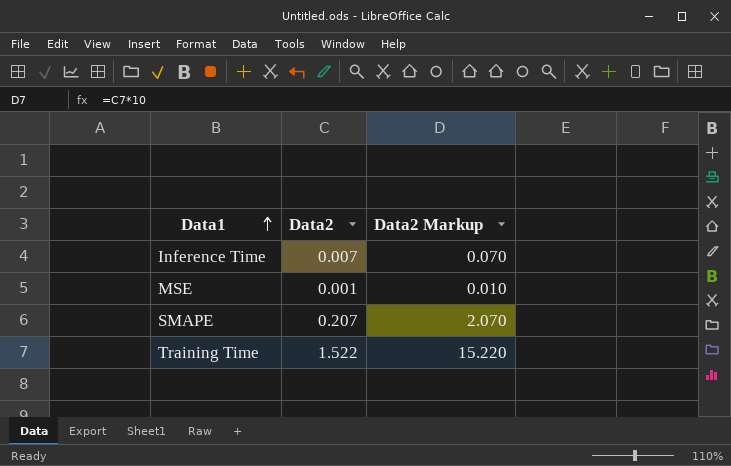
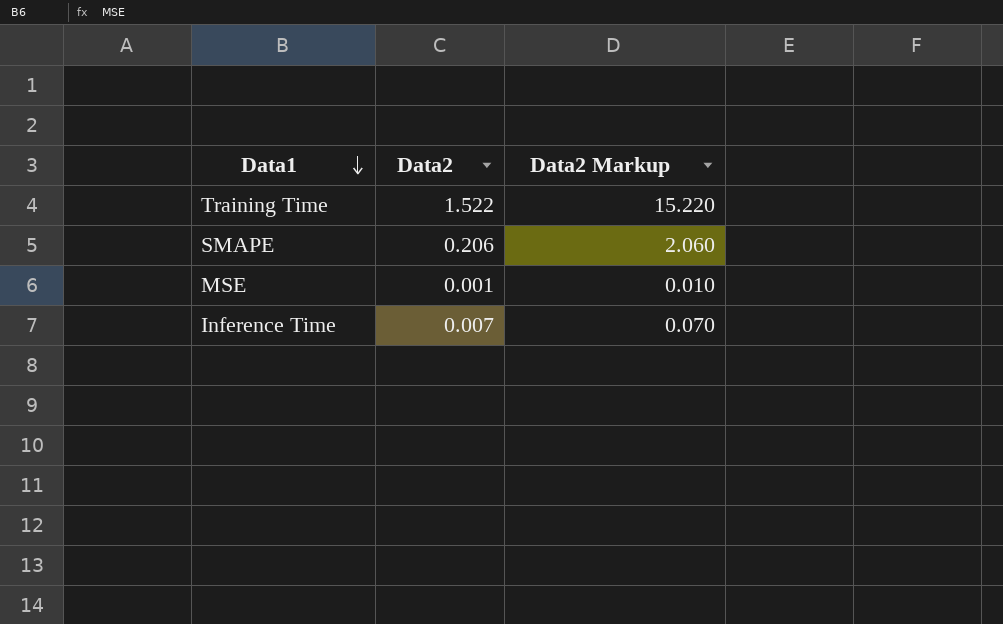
row order: Data1 ascending -> Data1 descending
SMAPE | Data2: 0.207 -> 0.206
SMAPE | Data2 Markup: 2.070 -> 2.060

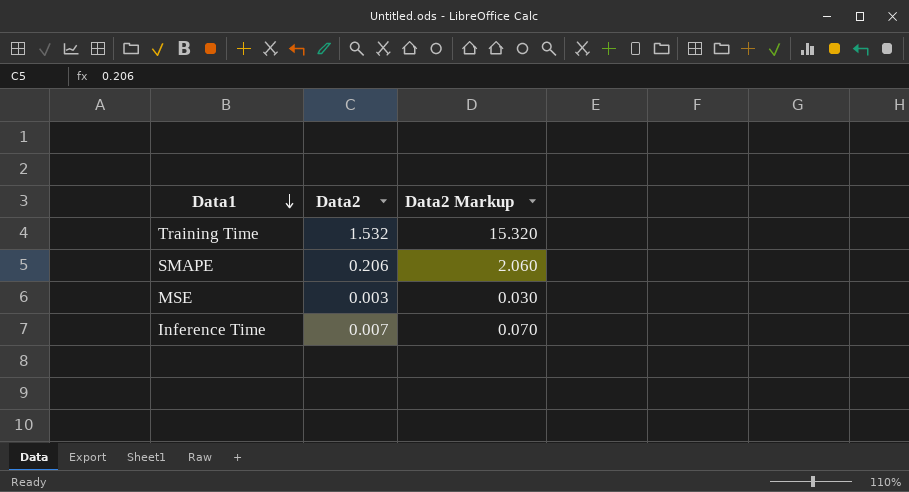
Training Time | Data2: 1.522 -> 1.532
Training Time | Data2 Markup: 15.220 -> 15.320
MSE | Data2: 0.001 -> 0.003
MSE | Data2 Markup: 0.010 -> 0.030

